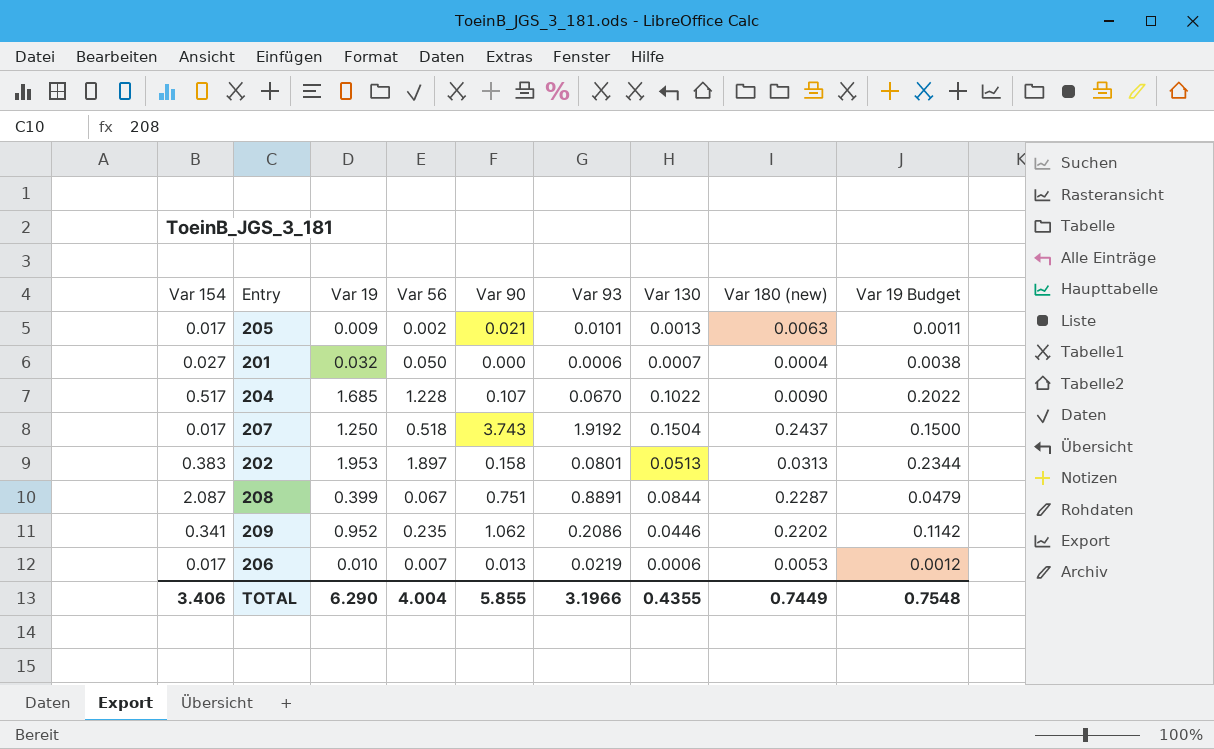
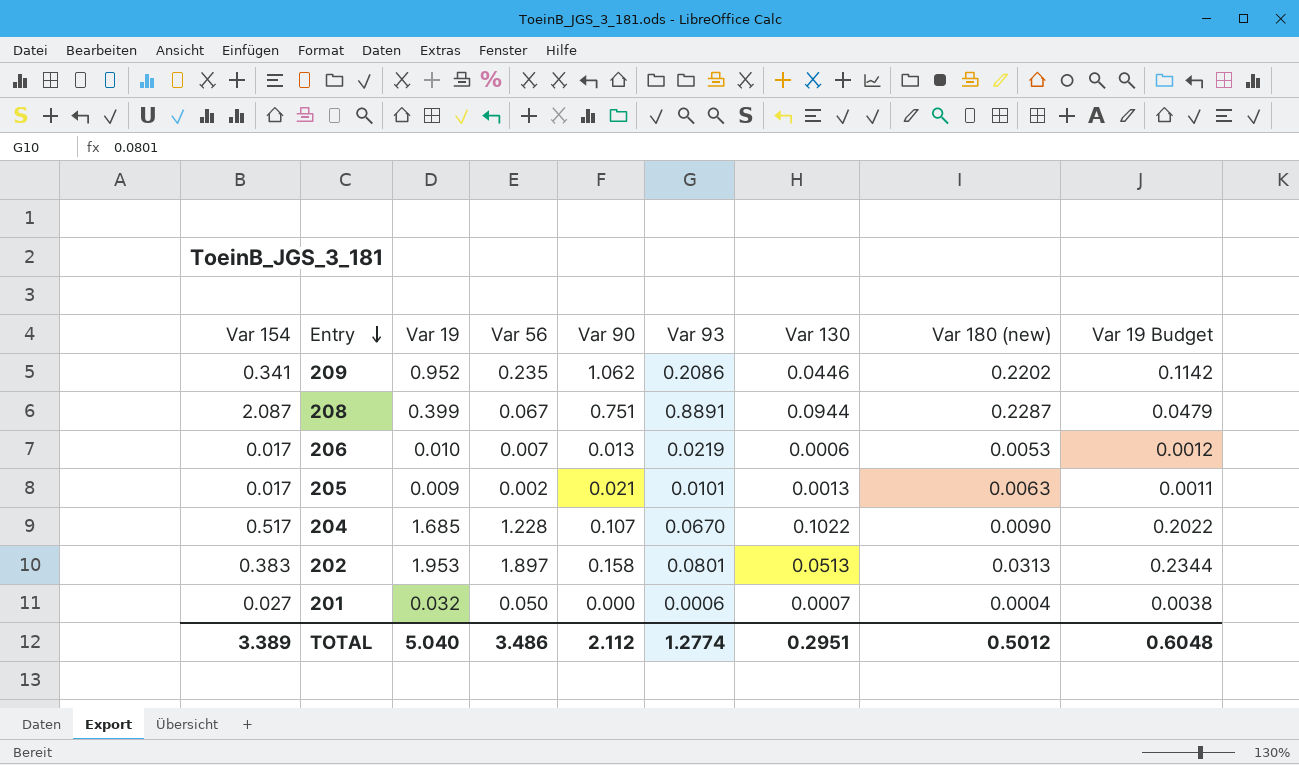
row order: none -> Entry descending
row 207: 0.017 | 1.250 | 0.518 | 3.743 | 1.9192 | 0.1504 | 0.2437 | 0.1500 -> none
208 | Var 130: 0.0844 -> 0.0944
TOTAL | Var 154: 3.406 -> 3.389
TOTAL | Var 19: 6.290 -> 5.040
TOTAL | Var 56: 4.004 -> 3.486
TOTAL | Var 90: 5.855 -> 2.112
TOTAL | Var 93: 3.1966 -> 1.2774
TOTAL | Var 130: 0.4355 -> 0.2951
TOTAL | Var 180 (new): 0.7449 -> 0.5012
TOTAL | Var 19 Budget: 0.7548 -> 0.6048

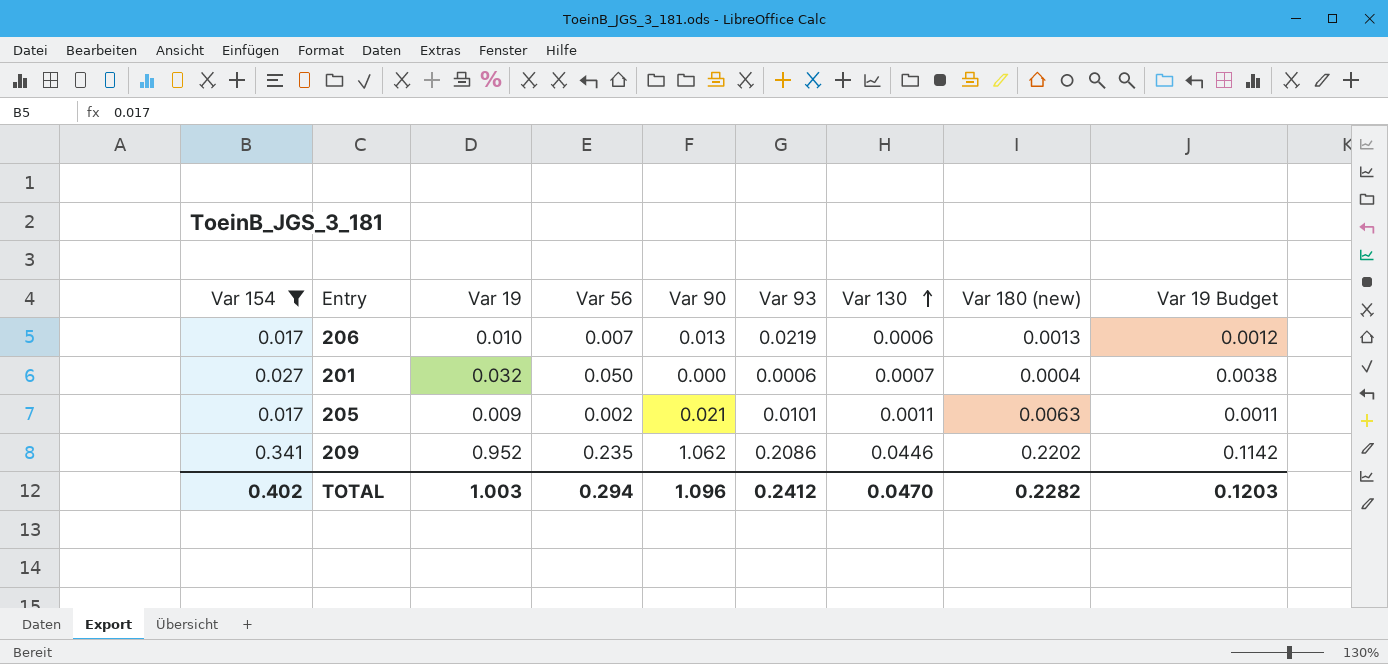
filter: none -> Var 154 <= 0.341
row order: Entry descending -> Var 130 ascending
206 | Var 180 (new): 0.0053 -> 0.0013
205 | Var 130: 0.0013 -> 0.0011
TOTAL | Var 154: 3.389 -> 0.402
TOTAL | Var 19: 5.040 -> 1.003
TOTAL | Var 56: 3.486 -> 0.294
TOTAL | Var 90: 2.112 -> 1.096
TOTAL | Var 93: 1.2774 -> 0.2412
TOTAL | Var 130: 0.2951 -> 0.0470
TOTAL | Var 180 (new): 0.5012 -> 0.2282
TOTAL | Var 19 Budget: 0.6048 -> 0.1203

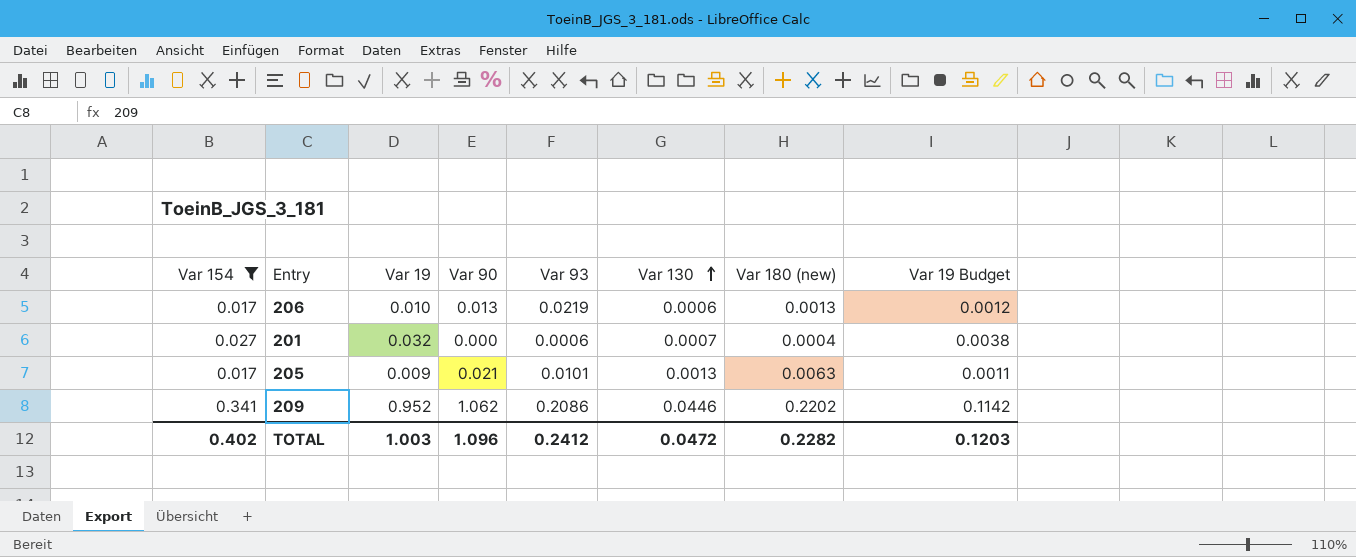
column Var 56 | position: 4 -> none
205 | Var 130: 0.0011 -> 0.0013
TOTAL | Var 130: 0.0470 -> 0.0472

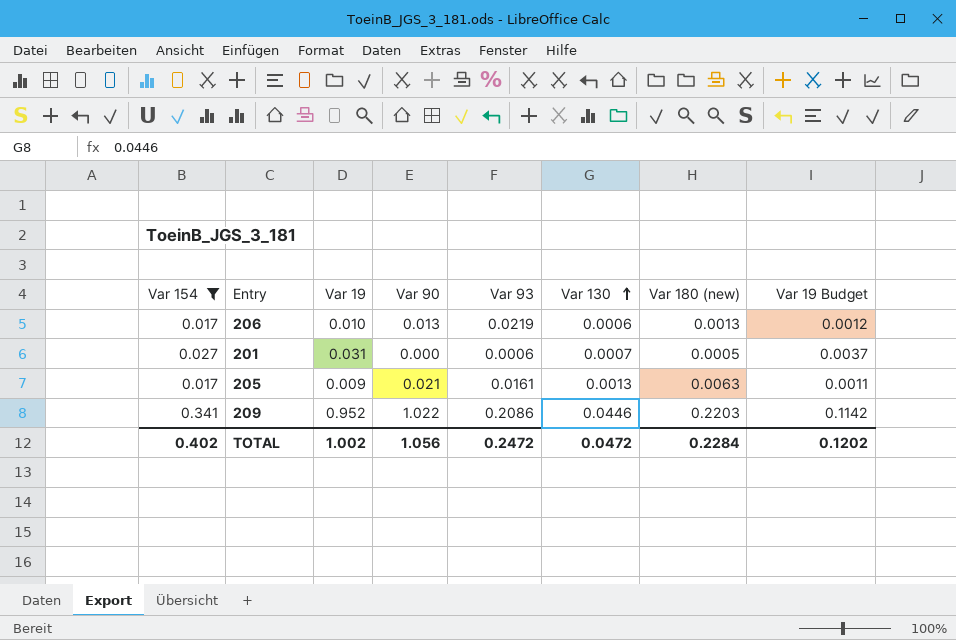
201 | Var 19: 0.032 -> 0.031
201 | Var 180 (new): 0.0004 -> 0.0005
201 | Var 19 Budget: 0.0038 -> 0.0037
205 | Var 93: 0.0101 -> 0.0161
209 | Var 90: 1.062 -> 1.022
209 | Var 180 (new): 0.2202 -> 0.2203
TOTAL | Var 19: 1.003 -> 1.002
TOTAL | Var 90: 1.096 -> 1.056
TOTAL | Var 93: 0.2412 -> 0.2472
TOTAL | Var 180 (new): 0.2282 -> 0.2284
TOTAL | Var 19 Budget: 0.1203 -> 0.1202

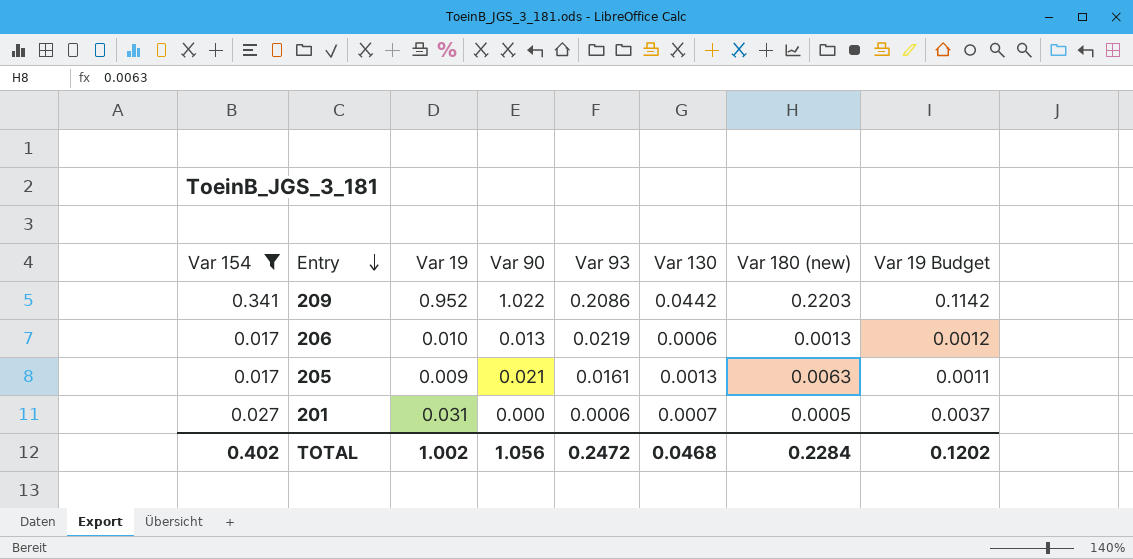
row order: Var 130 ascending -> Entry descending
209 | Var 130: 0.0446 -> 0.0442
TOTAL | Var 130: 0.0472 -> 0.0468

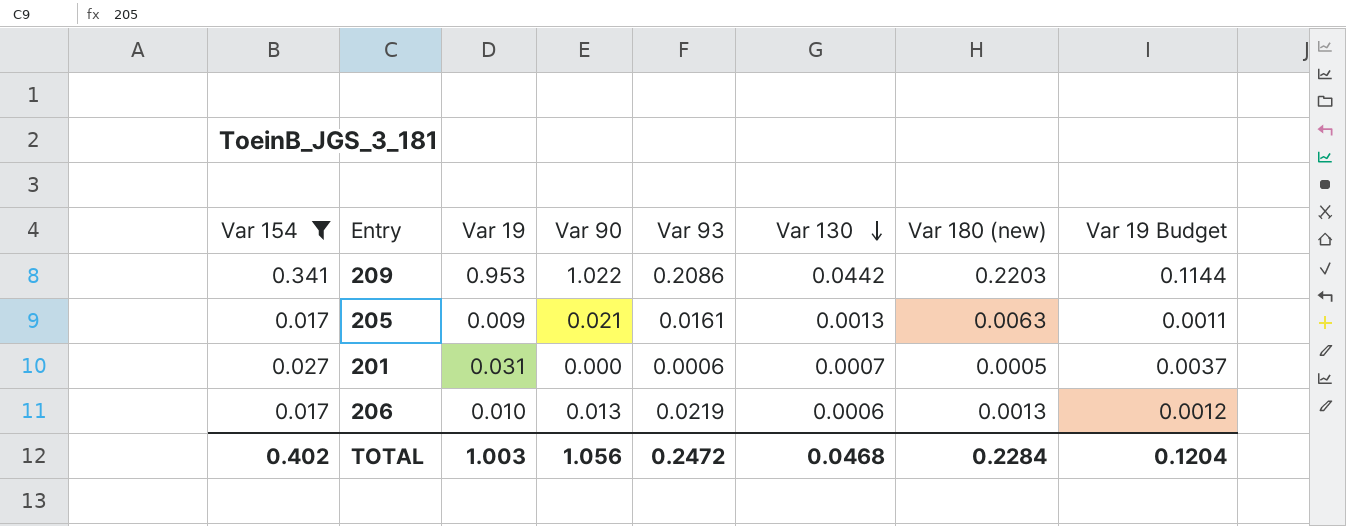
row order: Entry descending -> Var 130 descending
209 | Var 19: 0.952 -> 0.953
209 | Var 19 Budget: 0.1142 -> 0.1144
TOTAL | Var 19: 1.002 -> 1.003
TOTAL | Var 19 Budget: 0.1202 -> 0.1204

